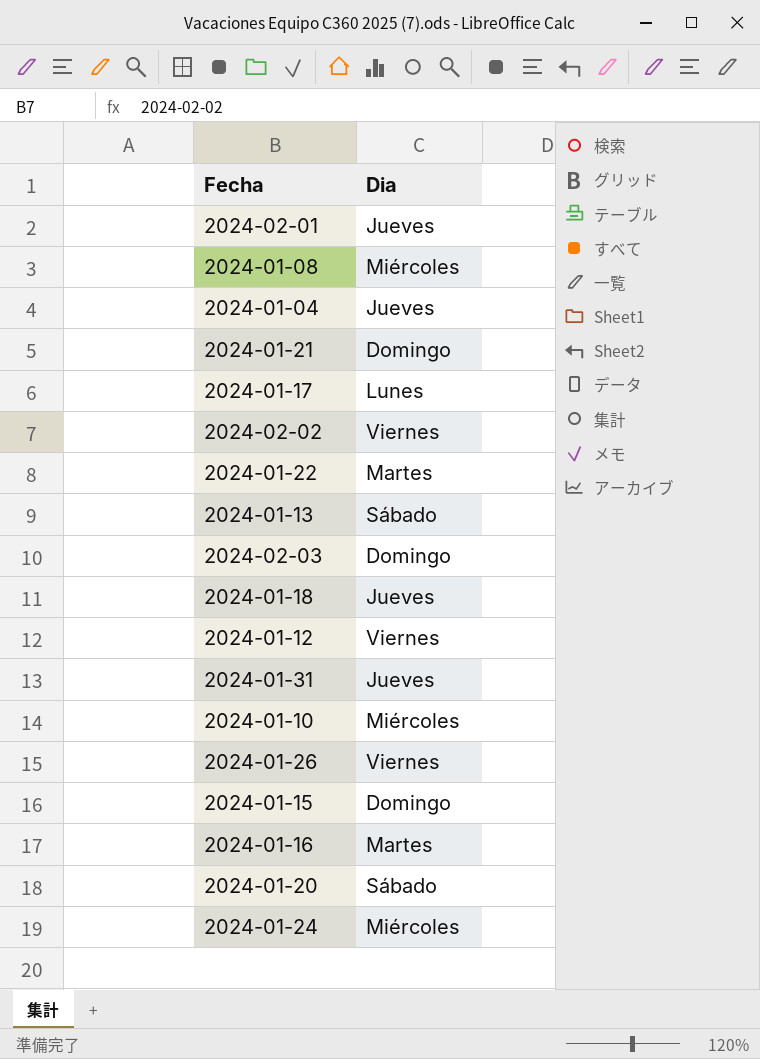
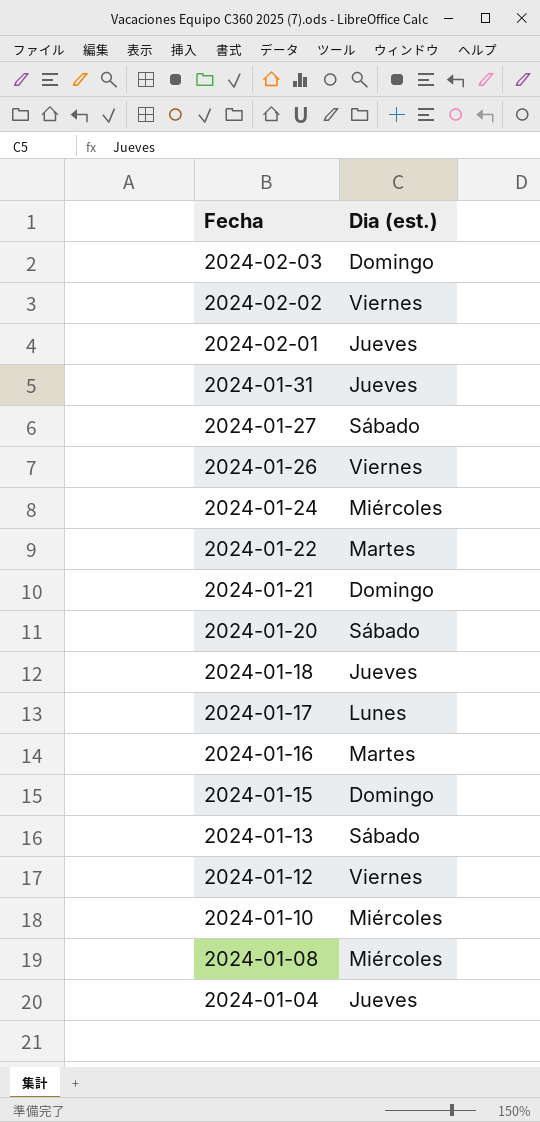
row order: none -> Fecha descending
column name: Dia -> Dia (est.)
row 2024-01-27: none -> Sábado

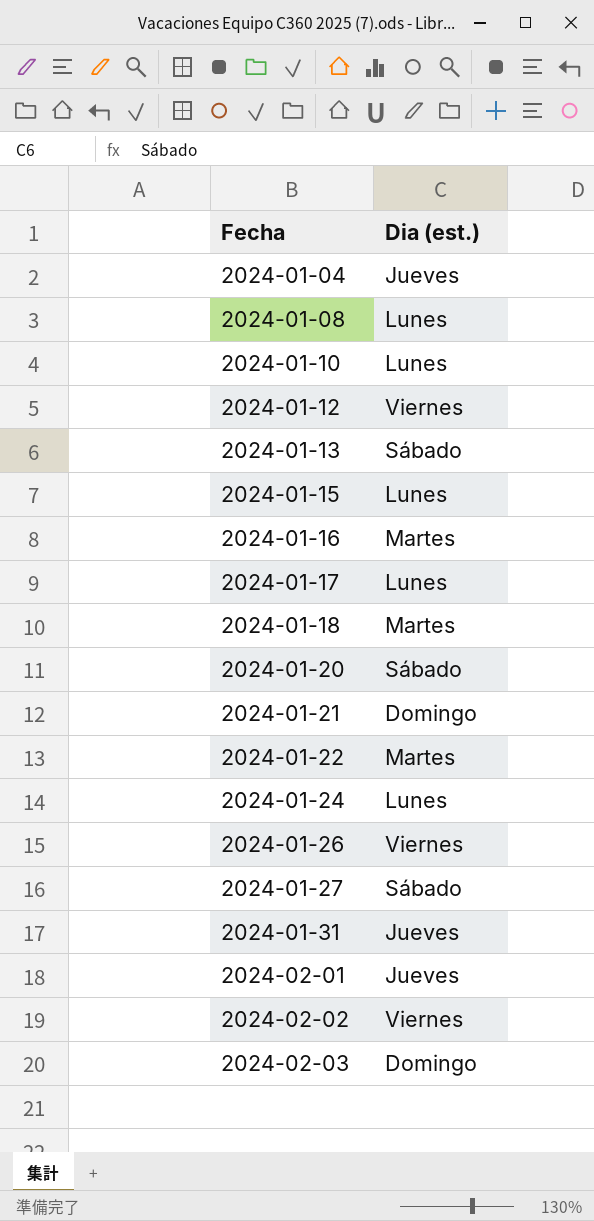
row order: Fecha descending -> Fecha ascending
2024-01-08 | Dia (est.): Miércoles -> Lunes
2024-01-10 | Dia (est.): Miércoles -> Lunes
2024-01-15 | Dia (est.): Domingo -> Lunes
2024-01-18 | Dia (est.): Jueves -> Martes
2024-01-24 | Dia (est.): Miércoles -> Lunes

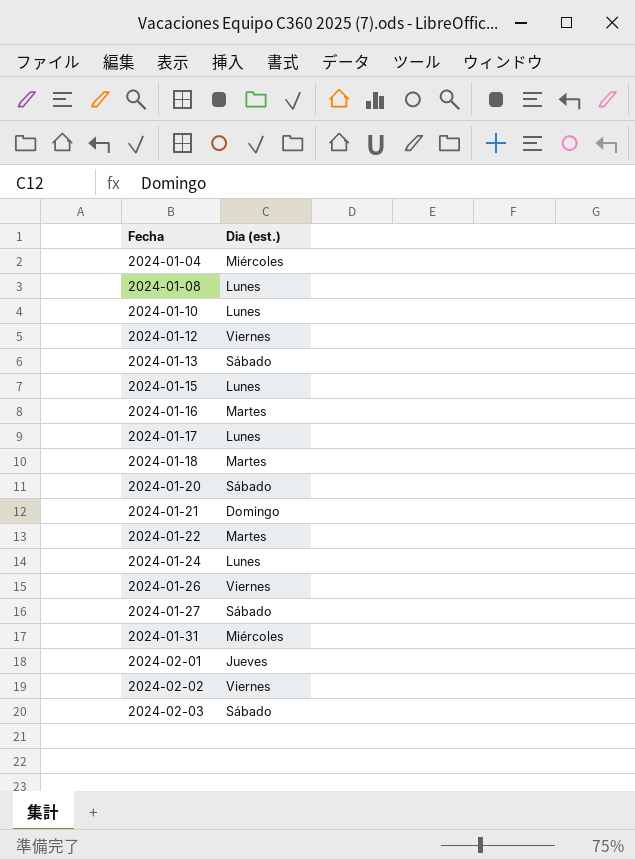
2024-01-04 | Dia (est.): Jueves -> Miércoles
2024-01-31 | Dia (est.): Jueves -> Miércoles
2024-02-03 | Dia (est.): Domingo -> Sábado

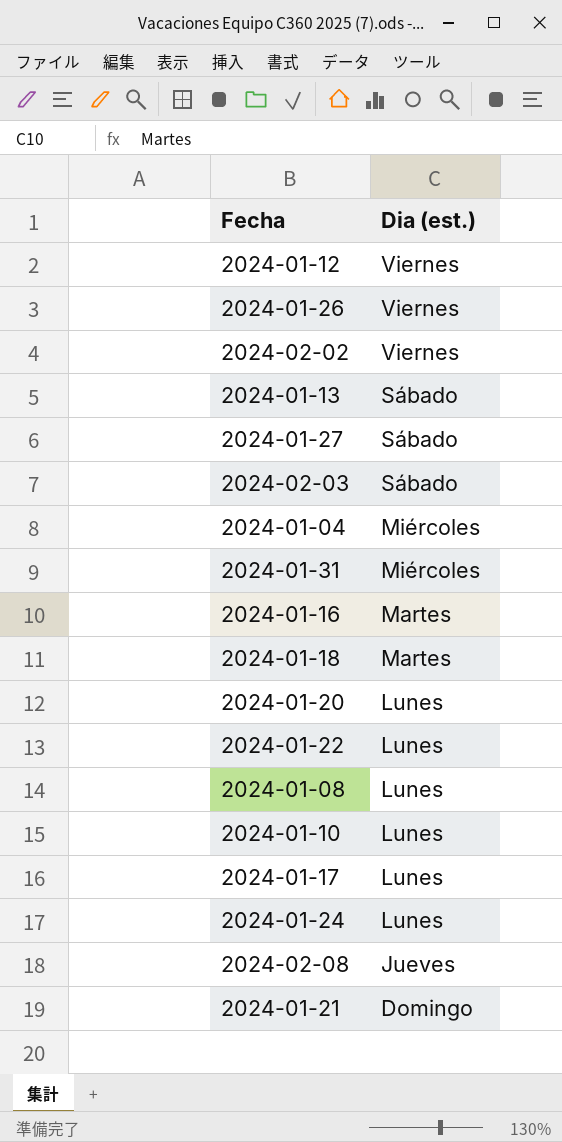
row order: Fecha ascending -> Dia (est.) descending
row 2024-01-15: Lunes -> none
row 2024-02-01: Jueves -> none
2024-01-20 | Dia (est.): Sábado -> Lunes
2024-01-22 | Dia (est.): Martes -> Lunes
row 2024-02-08: none -> Jueves

